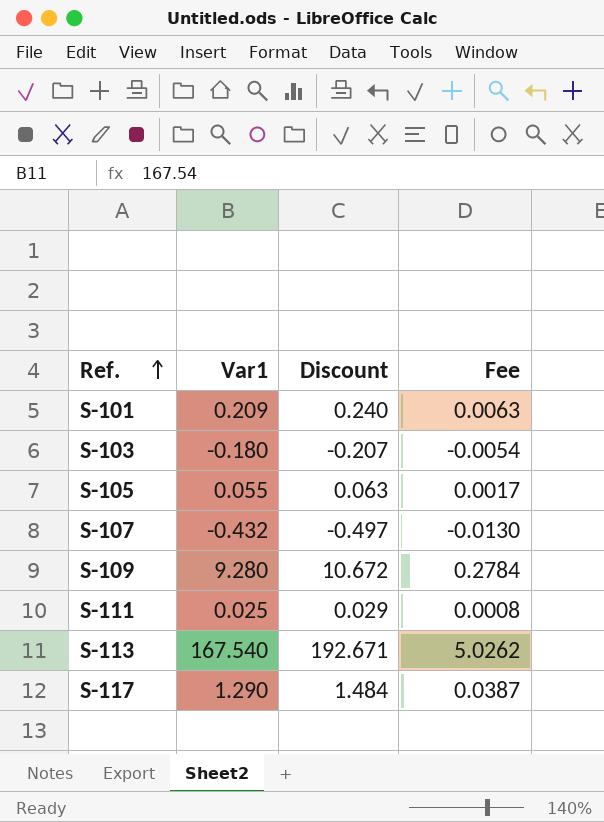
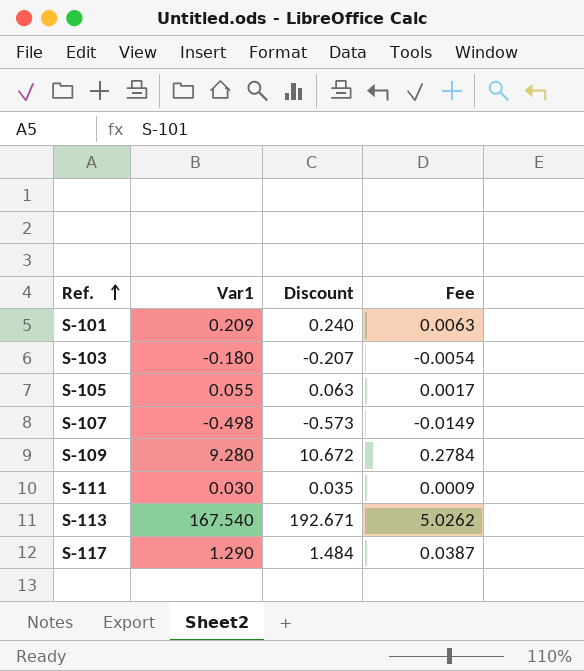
S-107 | Var1: -0.432 -> -0.498
S-107 | Discount: -0.497 -> -0.573
S-107 | Fee: -0.0130 -> -0.0149
S-111 | Var1: 0.025 -> 0.030
S-111 | Discount: 0.029 -> 0.035
S-111 | Fee: 0.0008 -> 0.0009

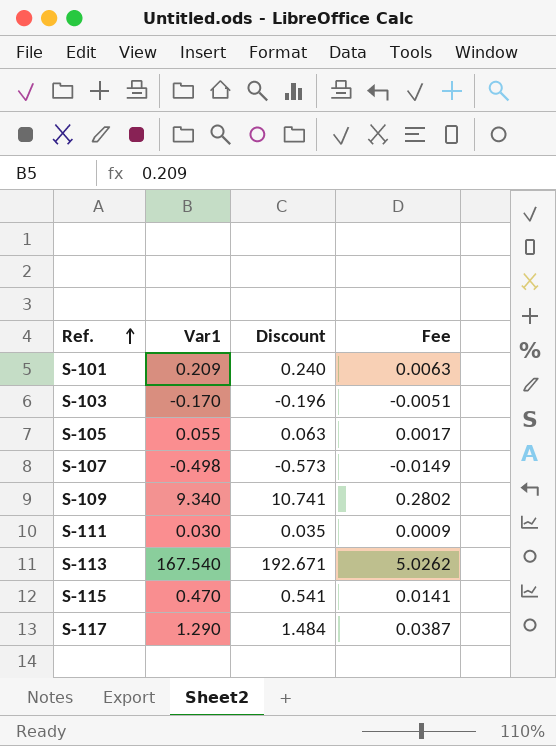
S-103 | Var1: -0.180 -> -0.170
S-103 | Discount: -0.207 -> -0.196
S-103 | Fee: -0.0054 -> -0.0051
S-109 | Var1: 9.280 -> 9.340
S-109 | Discount: 10.672 -> 10.741
S-109 | Fee: 0.2784 -> 0.2802
row S-115: none -> 0.470 | 0.541 | 0.0141

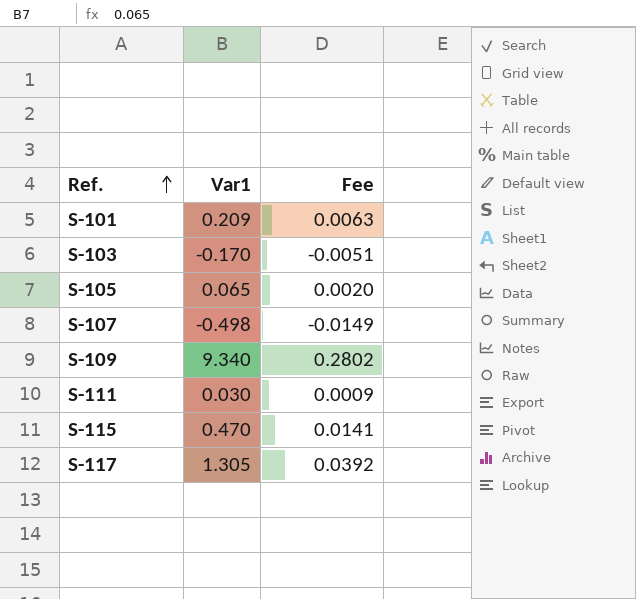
column Discount | formula: [Var1] * 1.15 -> none
row S-113: 167.540 | 192.671 | 5.0262 -> none
S-105 | Var1: 0.055 -> 0.065
S-105 | Fee: 0.0017 -> 0.0020
S-117 | Var1: 1.290 -> 1.305
S-117 | Fee: 0.0387 -> 0.0392

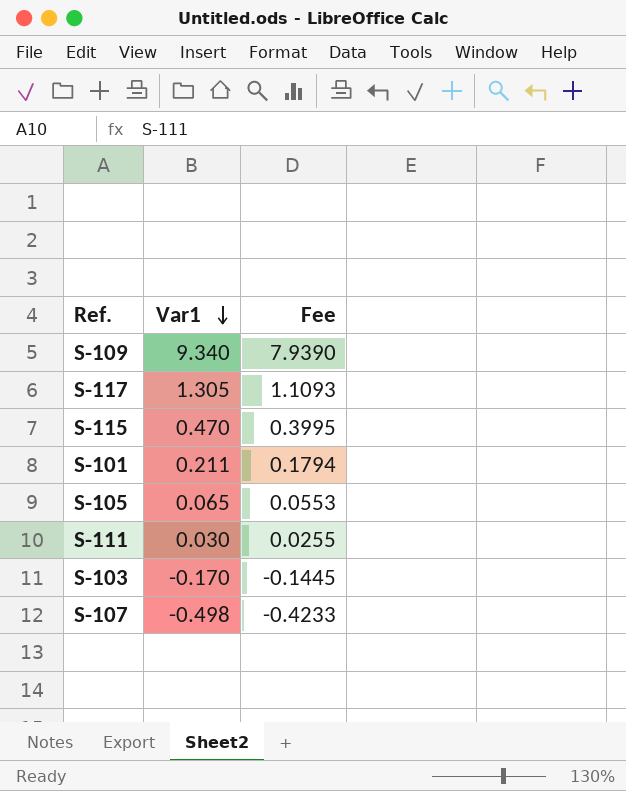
row order: Ref. ascending -> Var1 descending
column Fee | formula: [Var1] * 0.03 -> [Var1] * 0.85
S-101 | Var1: 0.209 -> 0.211

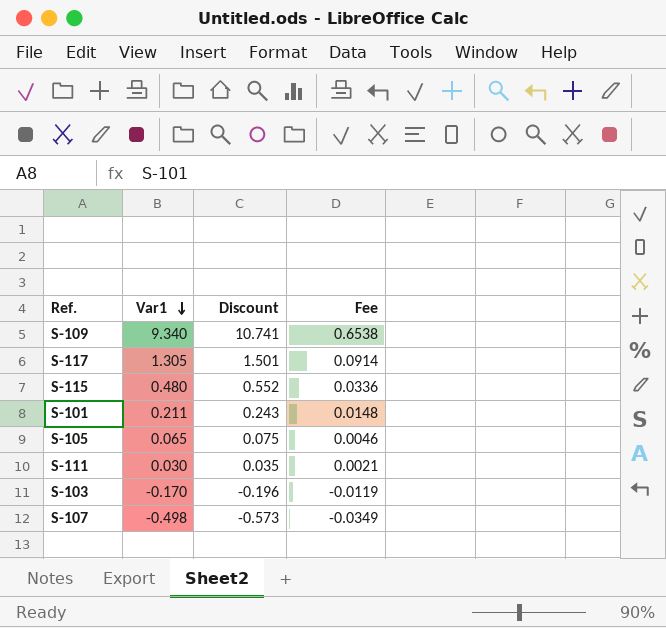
column Discount | formula: none -> [Var1] * 1.15
column Fee | formula: [Var1] * 0.85 -> [Var1] * 0.07
S-115 | Var1: 0.470 -> 0.480

